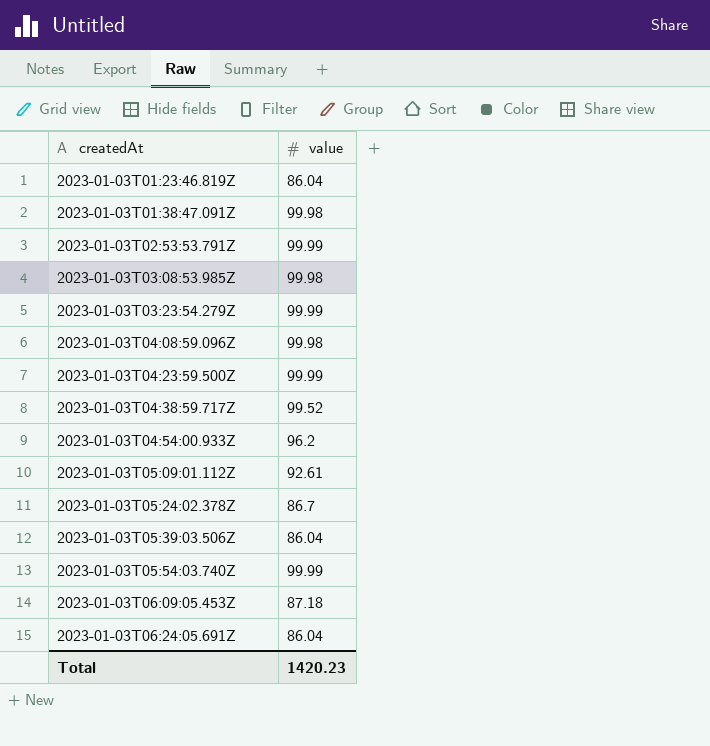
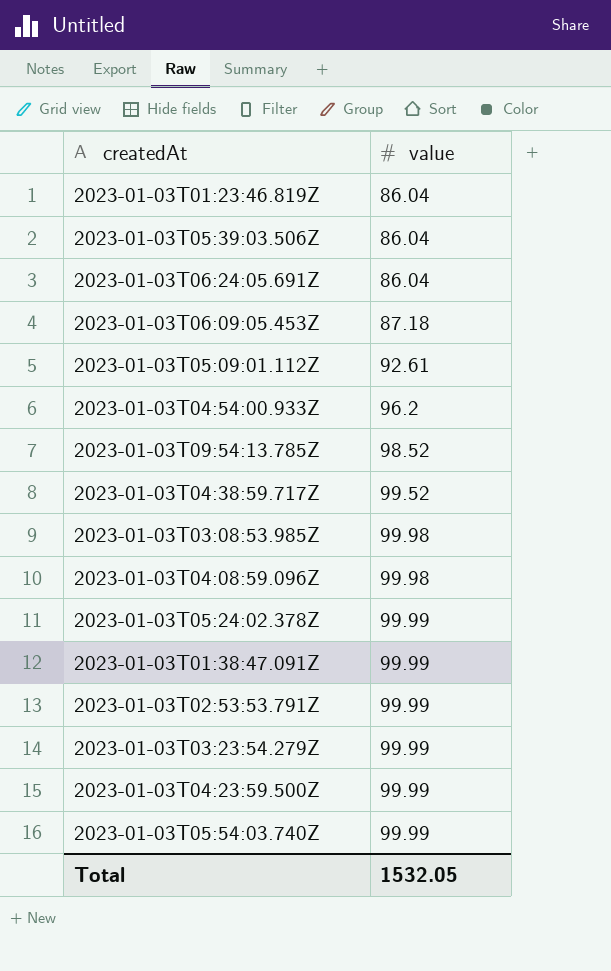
row order: createdAt ascending -> value ascending
row 2023-01-03T09:54:13.785Z: none -> 98.52
2023-01-03T05:24:02.378Z | value: 86.7 -> 99.99
2023-01-03T01:38:47.091Z | value: 99.98 -> 99.99
Total | value: 1420.23 -> 1532.05

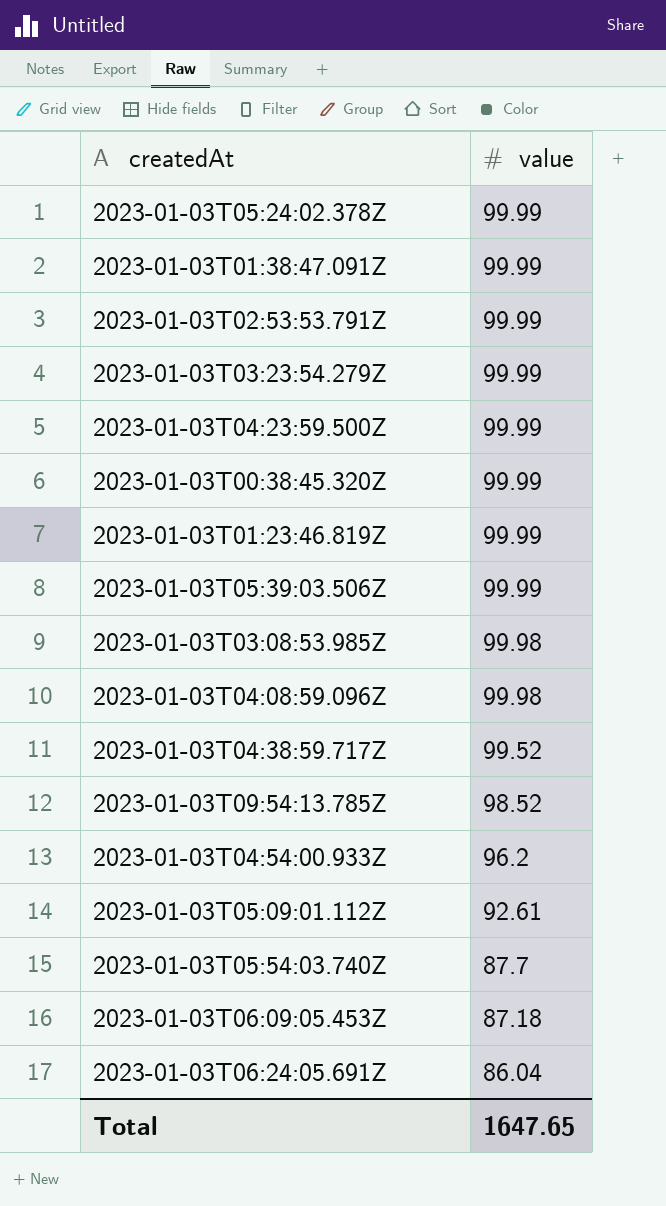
row order: value ascending -> value descending
row 2023-01-03T00:38:45.320Z: none -> 99.99
2023-01-03T01:23:46.819Z | value: 86.04 -> 99.99
2023-01-03T05:39:03.506Z | value: 86.04 -> 99.99
2023-01-03T05:54:03.740Z | value: 99.99 -> 87.7
Total | value: 1532.05 -> 1647.65

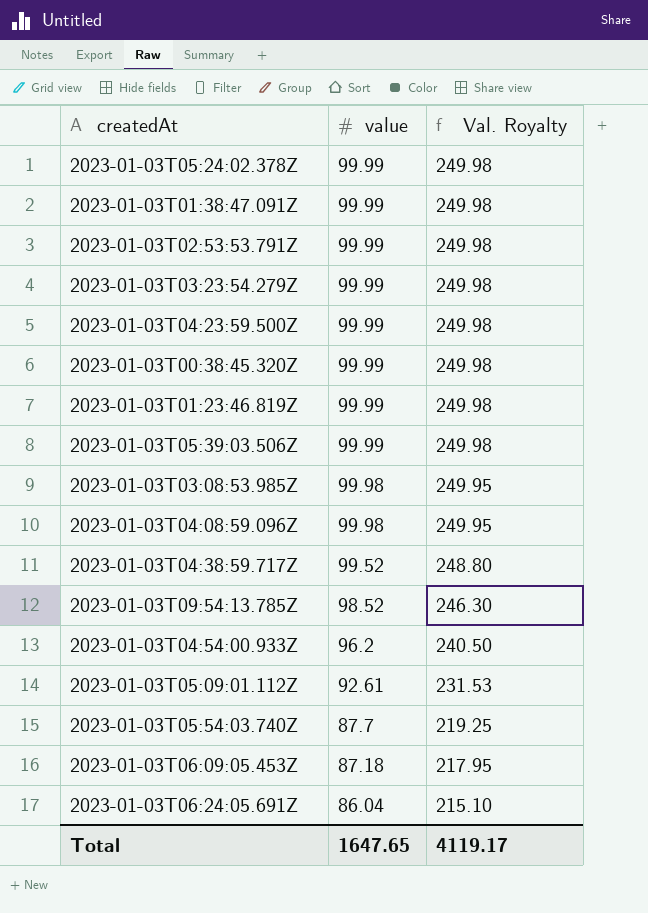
column Val. Royalty | formula: none -> [value] * 2.5

